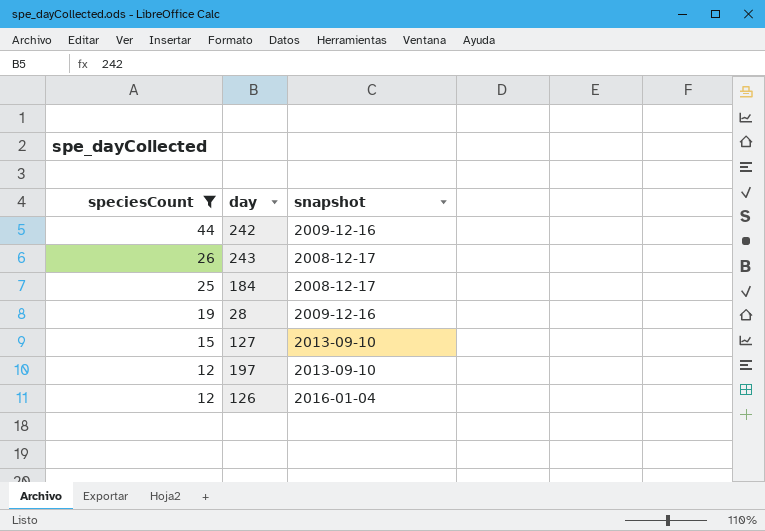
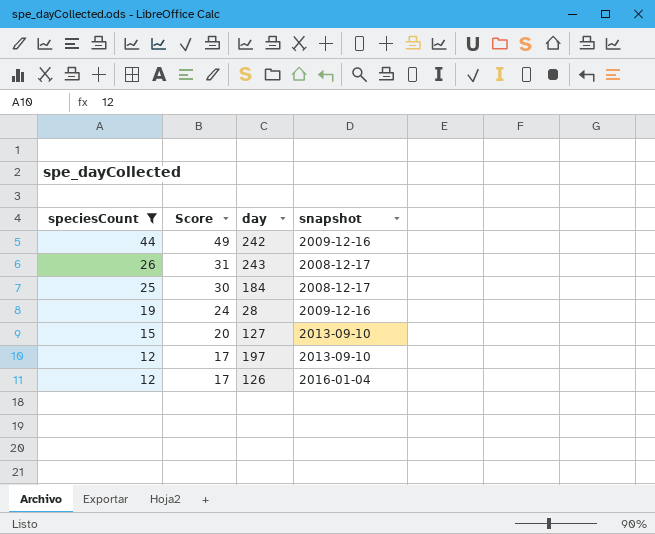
column Score | formula: none -> [speciesCount] + 5

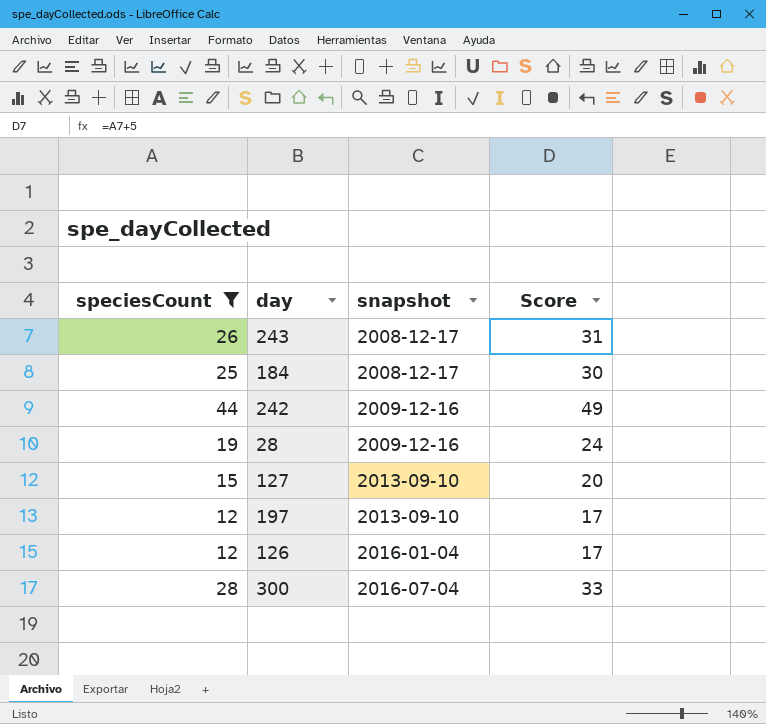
row order: speciesCount descending -> snapshot ascending
column Score | position: 2 -> 4
row 300: none -> 28 | 2016-07-04 | 33

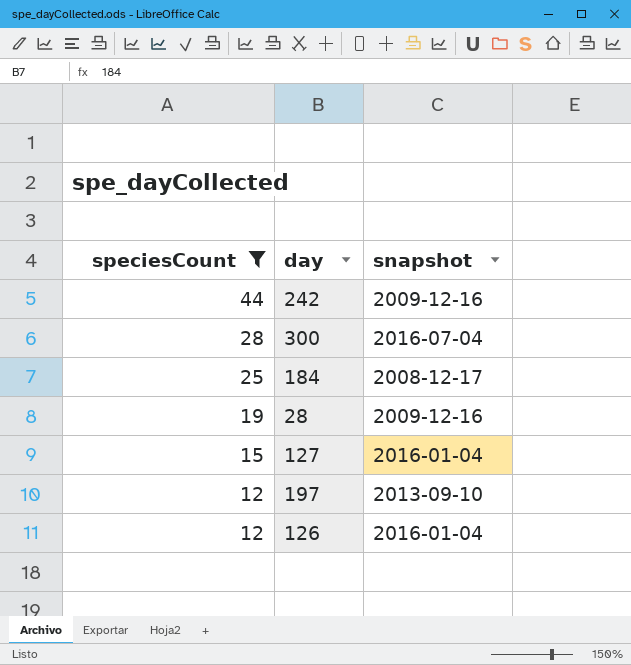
row order: snapshot ascending -> speciesCount descending
column Score | formula: [speciesCount] + 5 -> none
row 243: 26 | 2008-12-17 | 31 -> none
127 | snapshot: 2013-09-10 -> 2016-01-04

